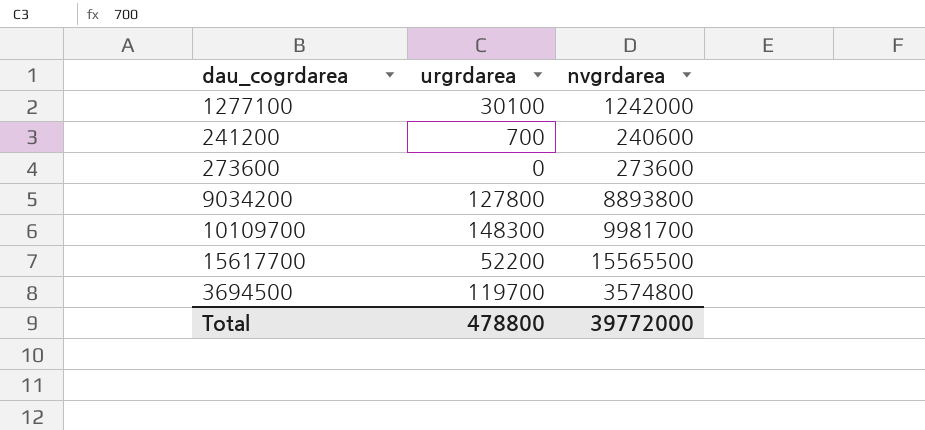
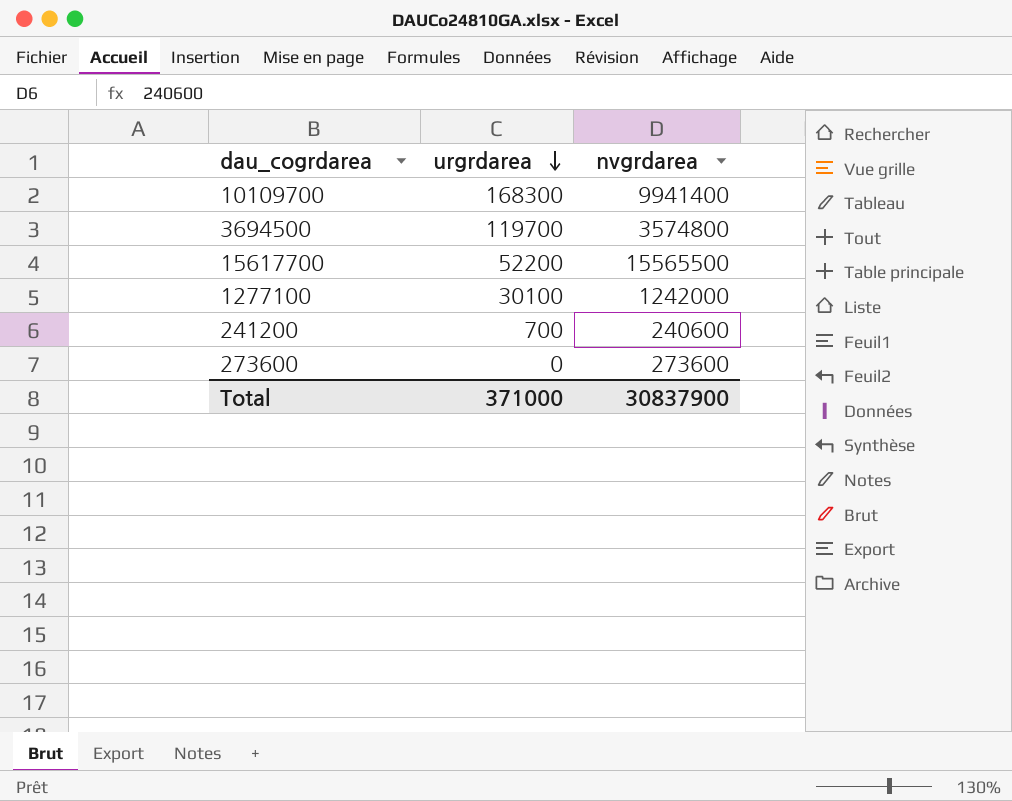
row order: none -> urgrdarea descending
row 9034200: 127800 | 8893800 -> none
10109700 | urgrdarea: 148300 -> 168300
10109700 | nvgrdarea: 9981700 -> 9941400
Total | urgrdarea: 478800 -> 371000
Total | nvgrdarea: 39772000 -> 30837900

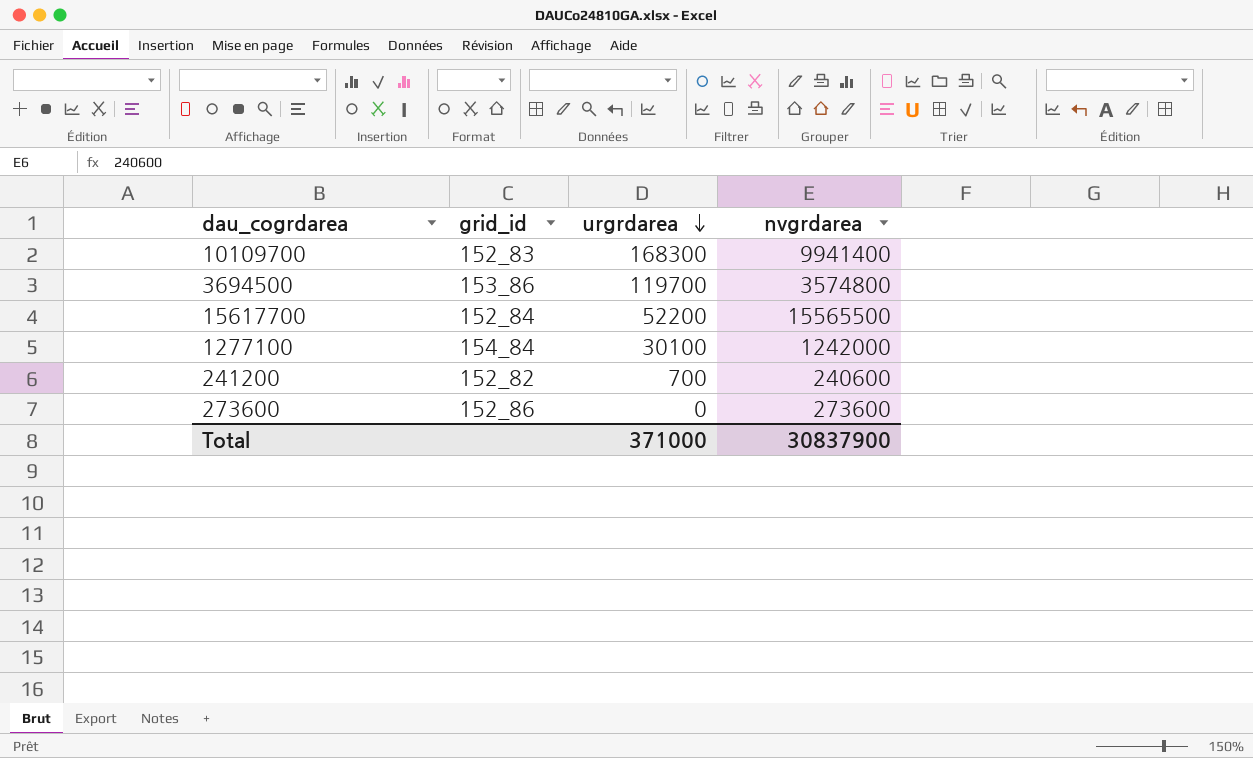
column grid_id | position: none -> 2

